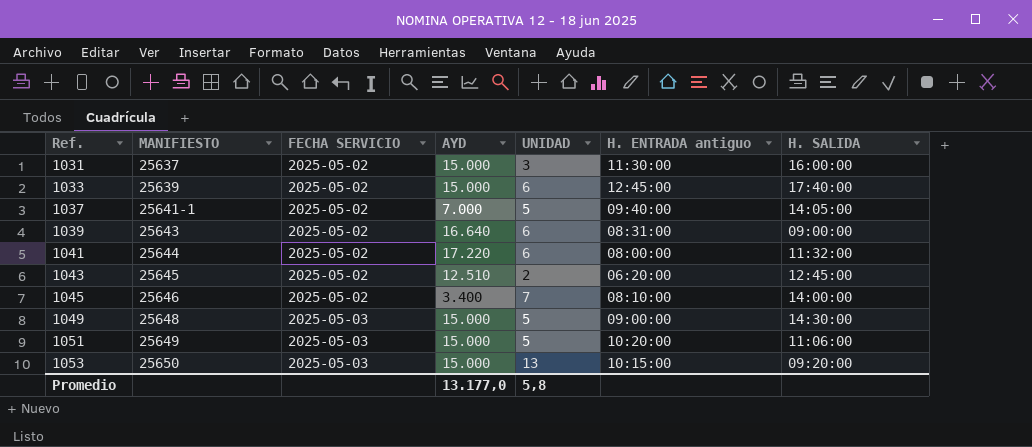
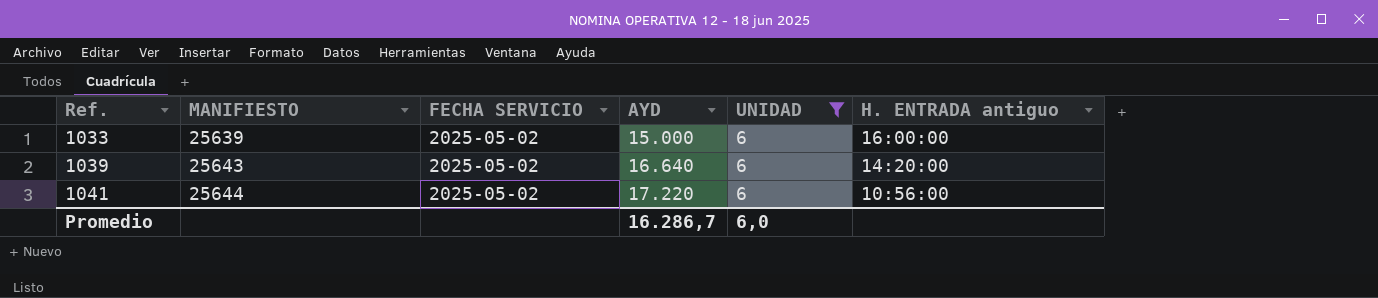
filter: none -> UNIDAD = 6
column H. SALIDA | position: 7 -> none
1033 | H. ENTRADA antiguo: 12:45:00 -> 16:00:00
1039 | H. ENTRADA antiguo: 08:31:00 -> 14:20:00
1041 | H. ENTRADA antiguo: 08:00:00 -> 10:56:00
Promedio | AYD: 13.177,0 -> 16.286,7
Promedio | UNIDAD: 5,8 -> 6,0

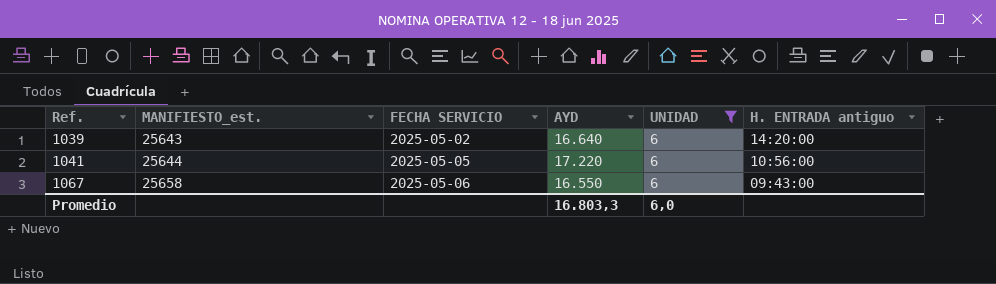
column name: MANIFIESTO -> MANIFIESTO_est.
row 1033: 25639 | 2025-05-02 | 15.000 | 6 | 16:00:00 -> none
1041 | FECHA SERVICIO: 2025-05-02 -> 2025-05-05
row 1067: none -> 25658 | 2025-05-06 | 16.550 | 6 | 09:43:00
Promedio | AYD: 16.286,7 -> 16.803,3

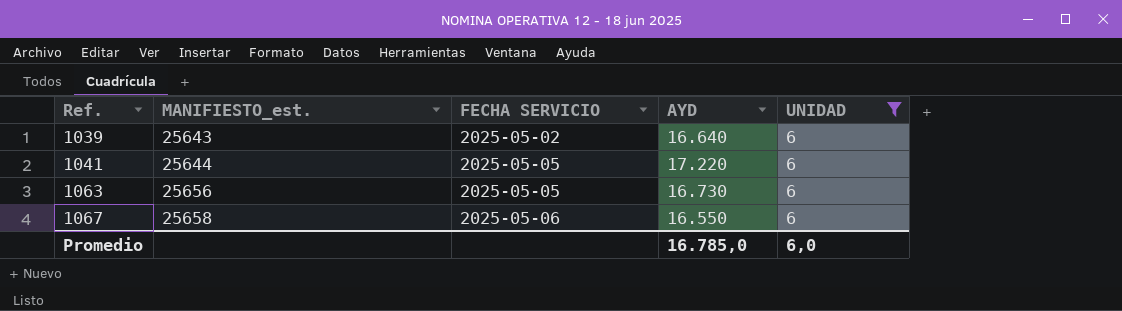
column H. ENTRADA antiguo | position: 6 -> none
row 1063: none -> 25656 | 2025-05-05 | 16.730 | 6
Promedio | AYD: 16.803,3 -> 16.785,0

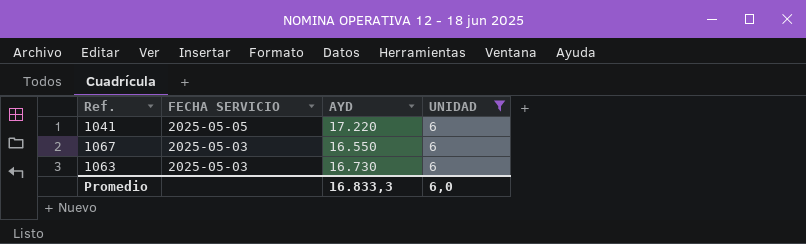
row order: Ref. ascending -> FECHA SERVICIO descending
column MANIFIESTO_est. | position: 2 -> none
row 1039: 25643 | 2025-05-02 | 16.640 | 6 -> none
1067 | FECHA SERVICIO: 2025-05-06 -> 2025-05-03
1063 | FECHA SERVICIO: 2025-05-05 -> 2025-05-03
Promedio | AYD: 16.785,0 -> 16.833,3

